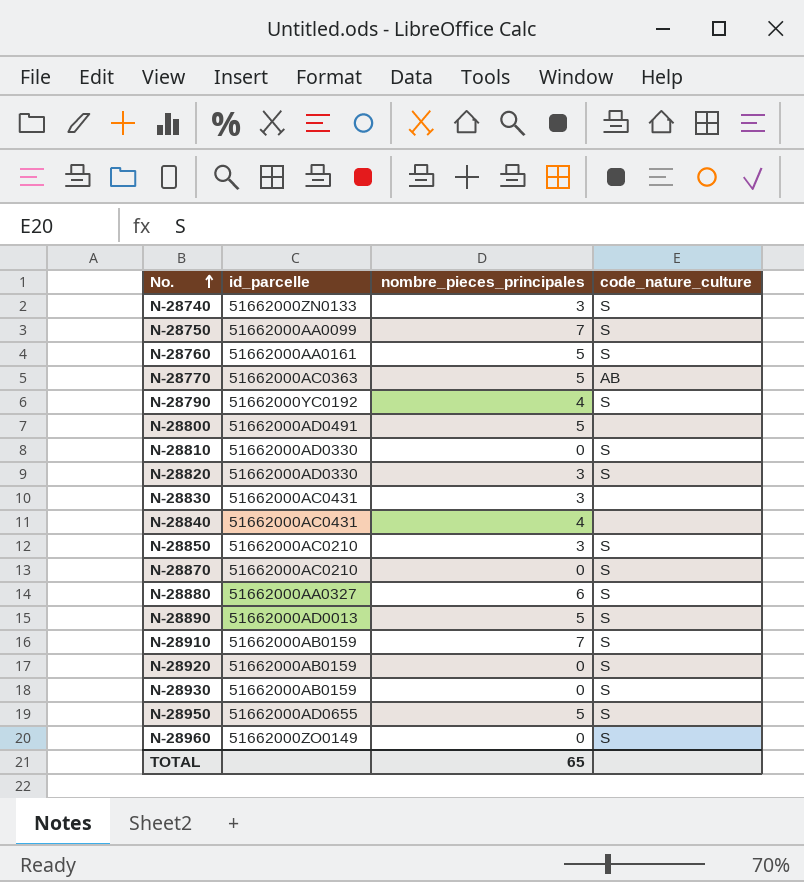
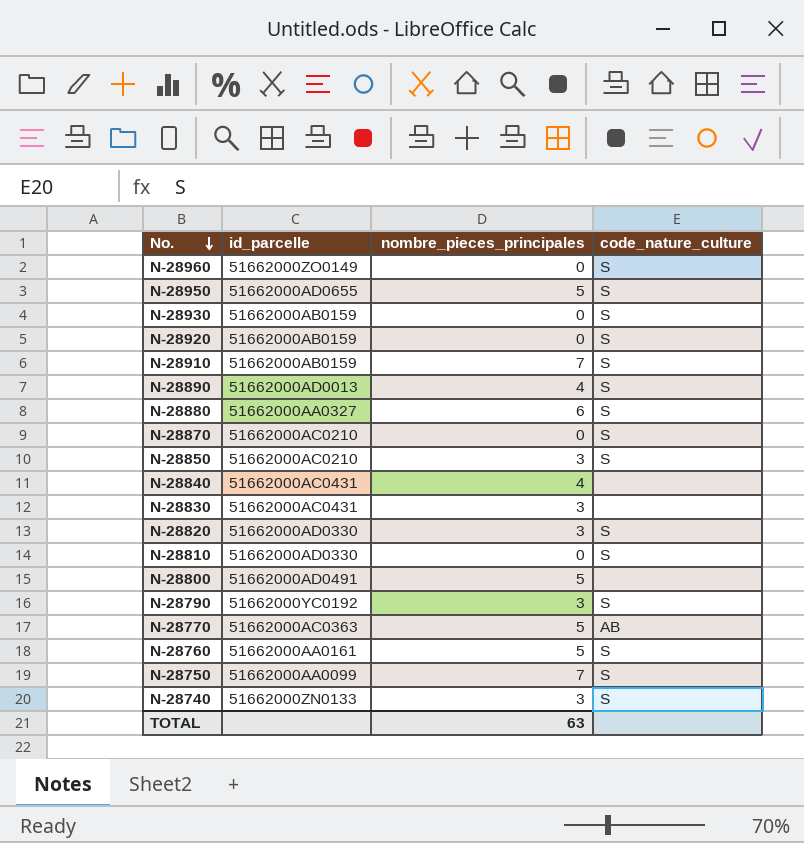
row order: No. ascending -> No. descending
N-28890 | nombre_pieces_principales: 5 -> 4
N-28790 | nombre_pieces_principales: 4 -> 3
TOTAL | nombre_pieces_principales: 65 -> 63

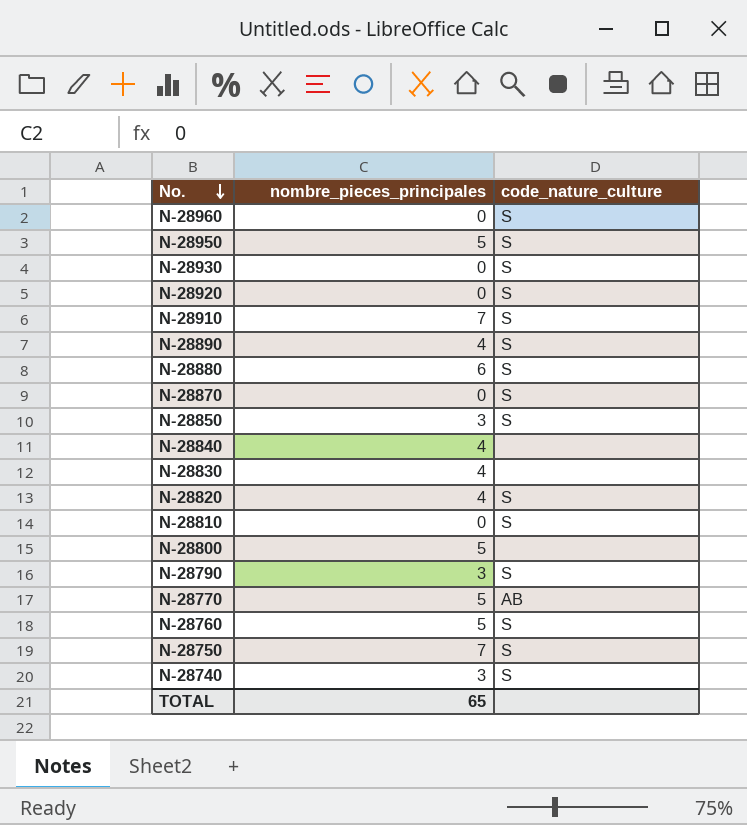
column id_parcelle | position: 2 -> none
N-28830 | nombre_pieces_principales: 3 -> 4
N-28820 | nombre_pieces_principales: 3 -> 4
TOTAL | nombre_pieces_principales: 63 -> 65

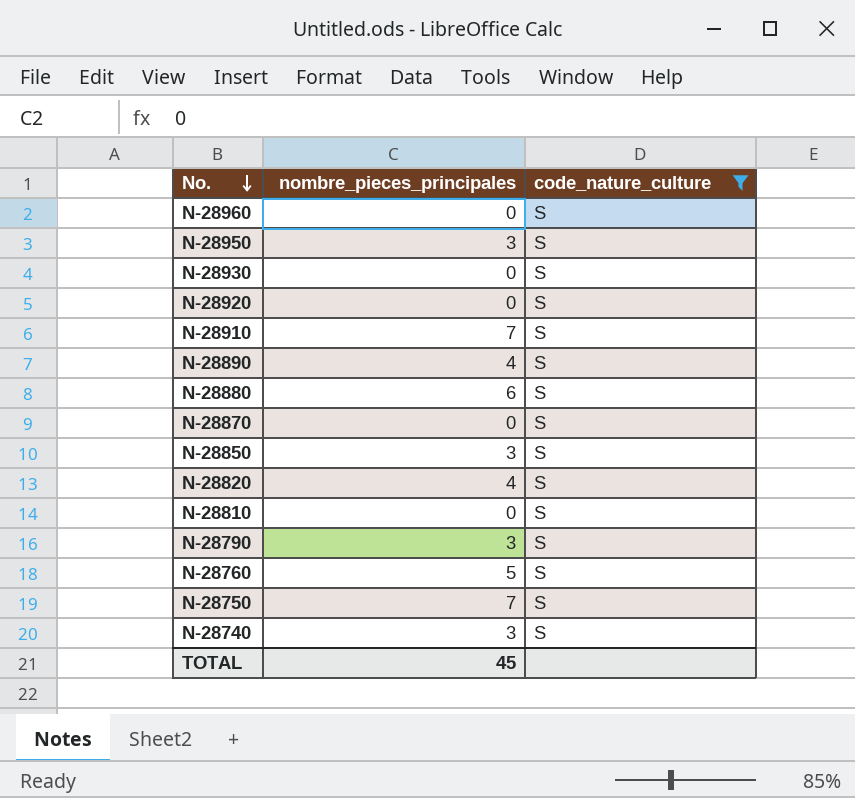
filter: none -> code_nature_culture = S
N-28950 | nombre_pieces_principales: 5 -> 3
TOTAL | nombre_pieces_principales: 65 -> 45

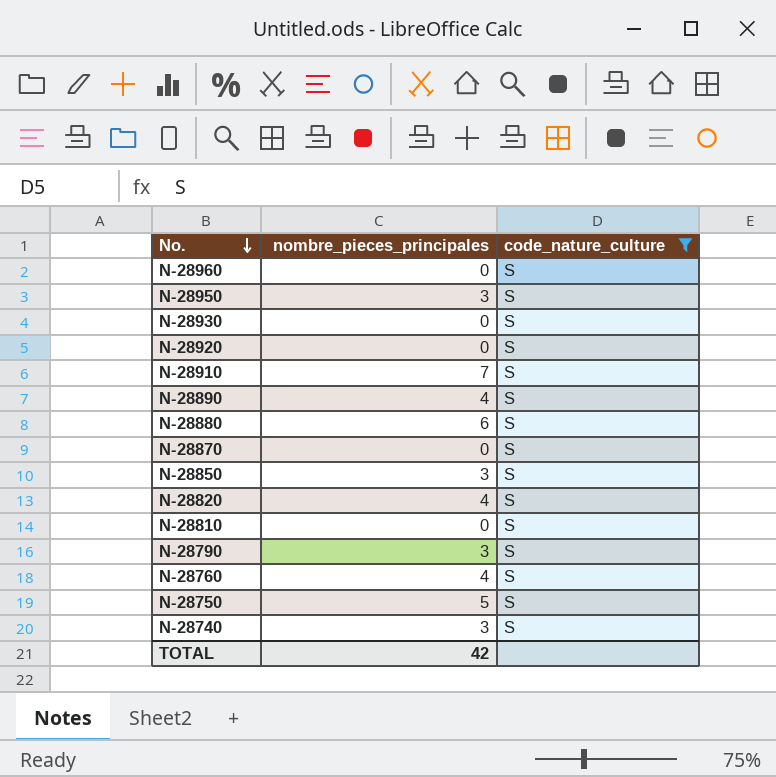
N-28760 | nombre_pieces_principales: 5 -> 4
N-28750 | nombre_pieces_principales: 7 -> 5
TOTAL | nombre_pieces_principales: 45 -> 42

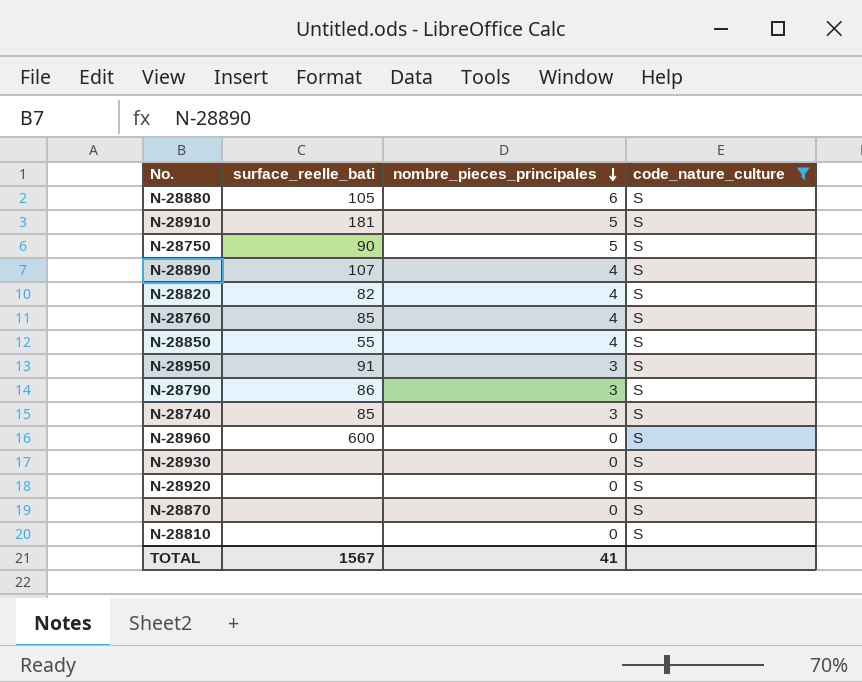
row order: No. descending -> nombre_pieces_principales descending
column surface_reelle_bati | position: none -> 2
N-28910 | nombre_pieces_principales: 7 -> 5
N-28850 | nombre_pieces_principales: 3 -> 4
TOTAL | nombre_pieces_principales: 42 -> 41

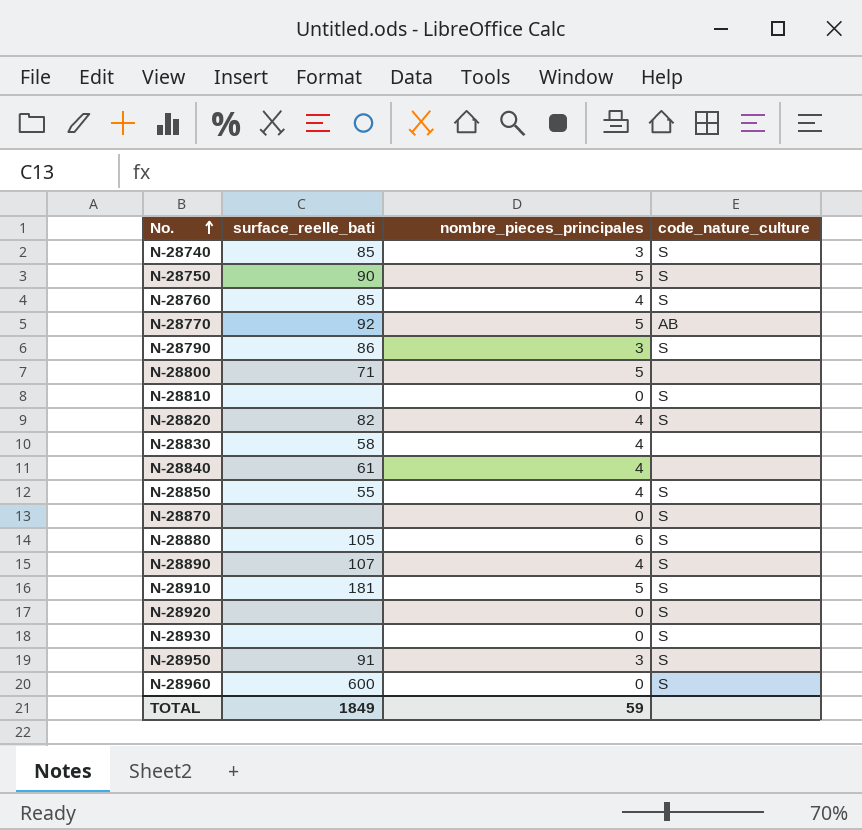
filter: code_nature_culture = S -> none
row order: nombre_pieces_principales descending -> No. ascending
TOTAL | surface_reelle_bati: 1567 -> 1849
TOTAL | nombre_pieces_principales: 41 -> 59

